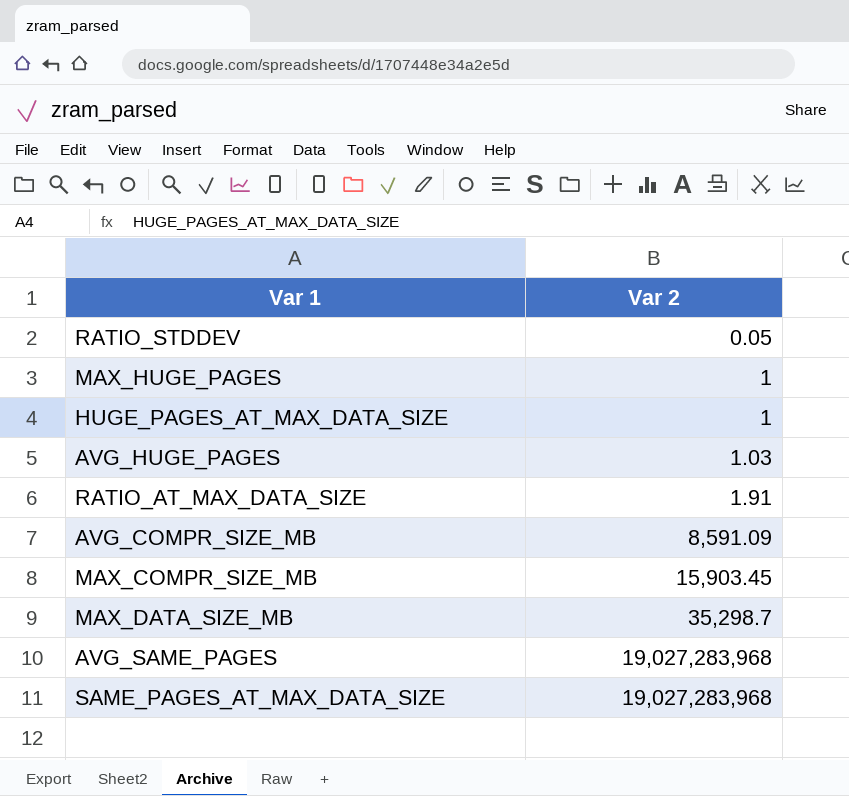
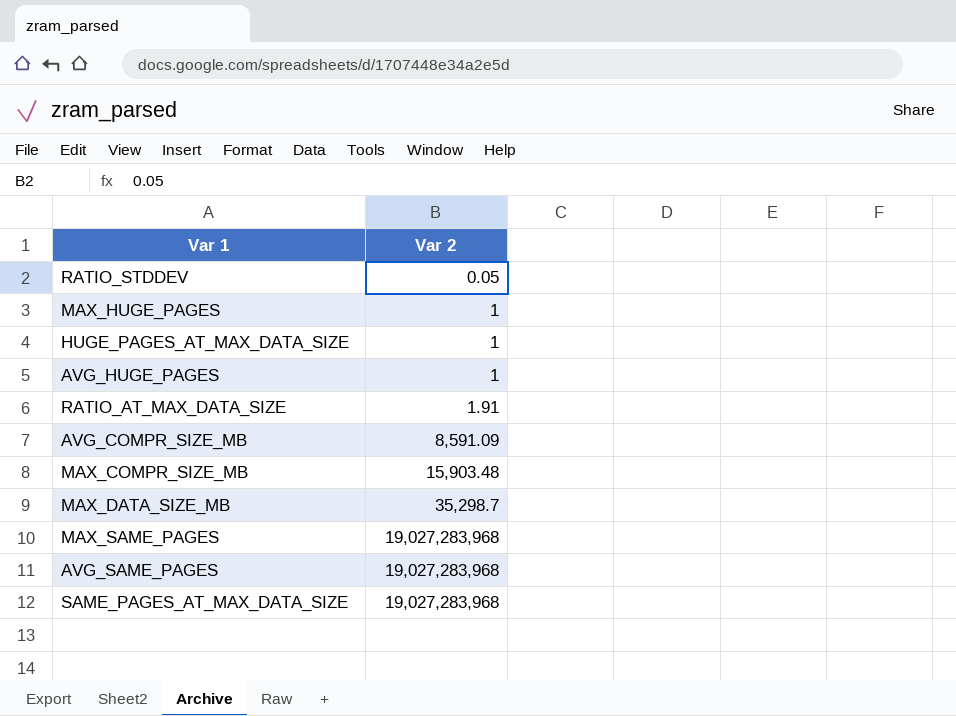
AVG_HUGE_PAGES | Var 2: 1.03 -> 1
MAX_COMPR_SIZE_MB | Var 2: 15,903.45 -> 15,903.48
row MAX_SAME_PAGES: none -> 19,027,283,968

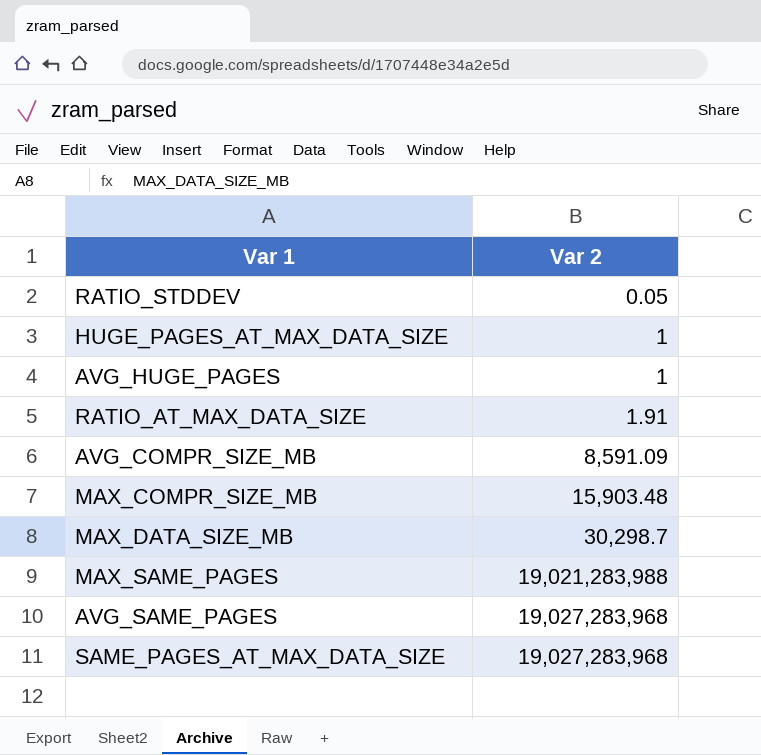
row MAX_HUGE_PAGES: 1 -> none
MAX_DATA_SIZE_MB | Var 2: 35,298.7 -> 30,298.7
MAX_SAME_PAGES | Var 2: 19,027,283,968 -> 19,021,283,988

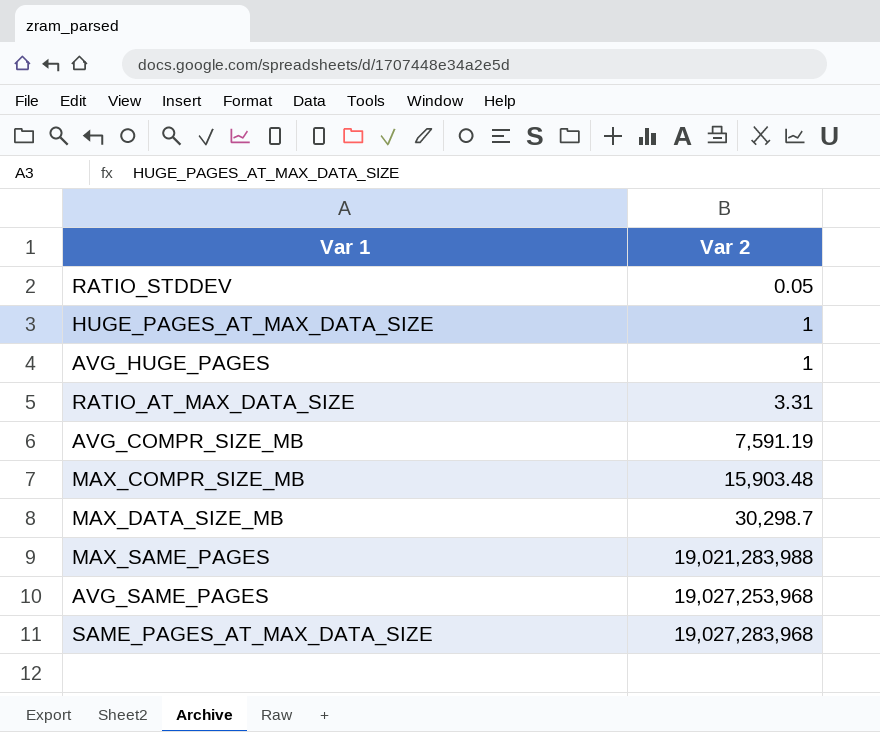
RATIO_AT_MAX_DATA_SIZE | Var 2: 1.91 -> 3.31
AVG_COMPR_SIZE_MB | Var 2: 8,591.09 -> 7,591.19
AVG_SAME_PAGES | Var 2: 19,027,283,968 -> 19,027,253,968

